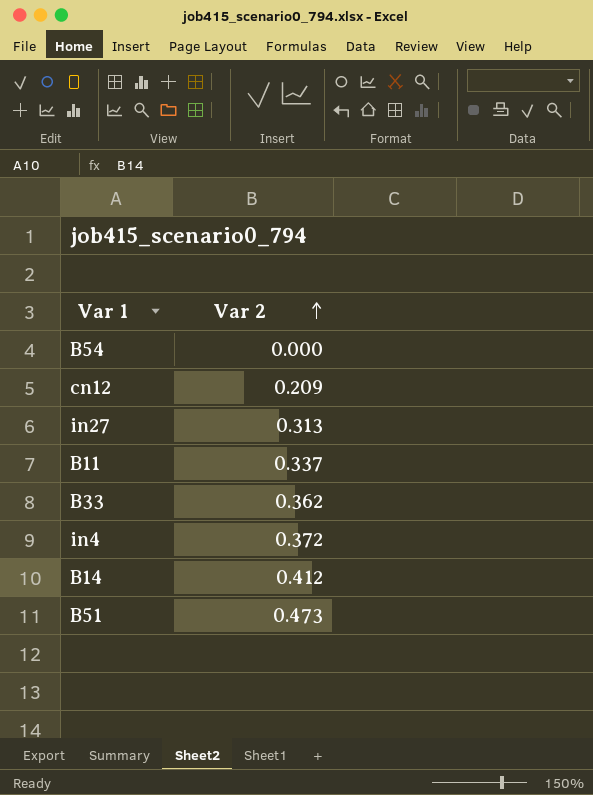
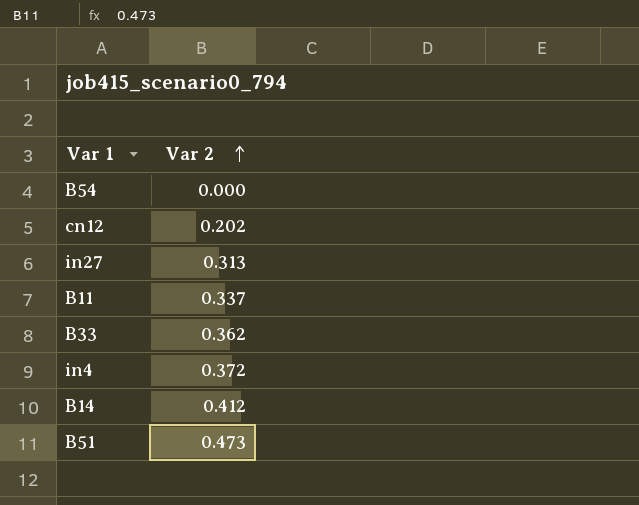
cn12 | Var 2: 0.209 -> 0.202

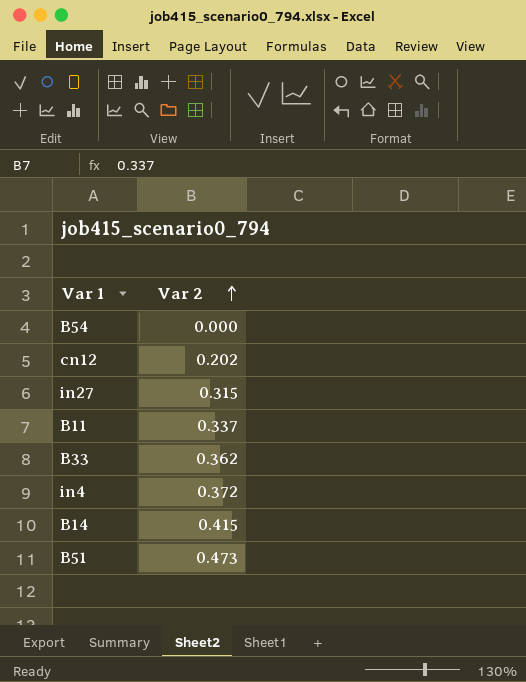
in27 | Var 2: 0.313 -> 0.315
B14 | Var 2: 0.412 -> 0.415

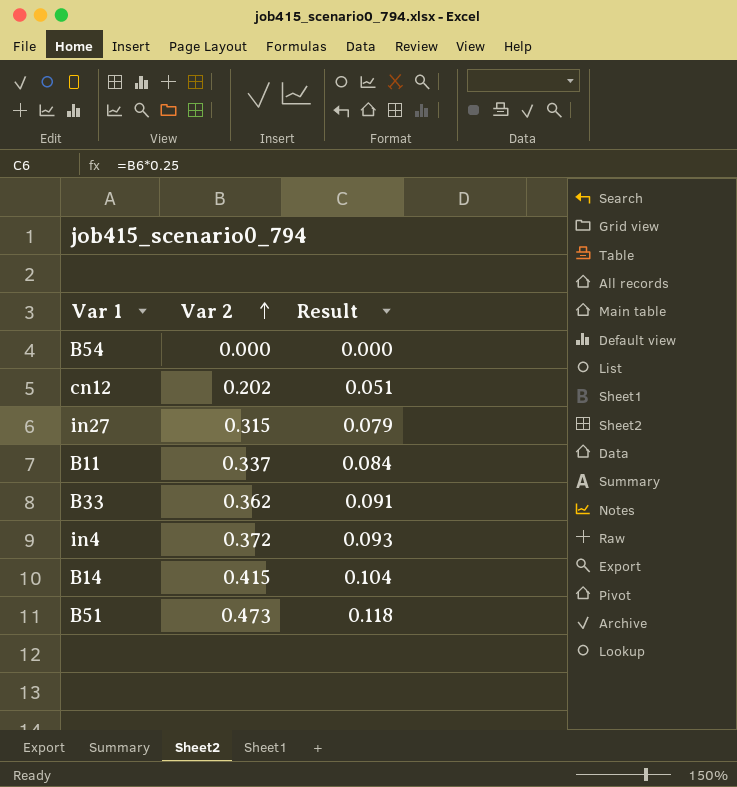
column Result | formula: none -> [Var 2] * 0.25

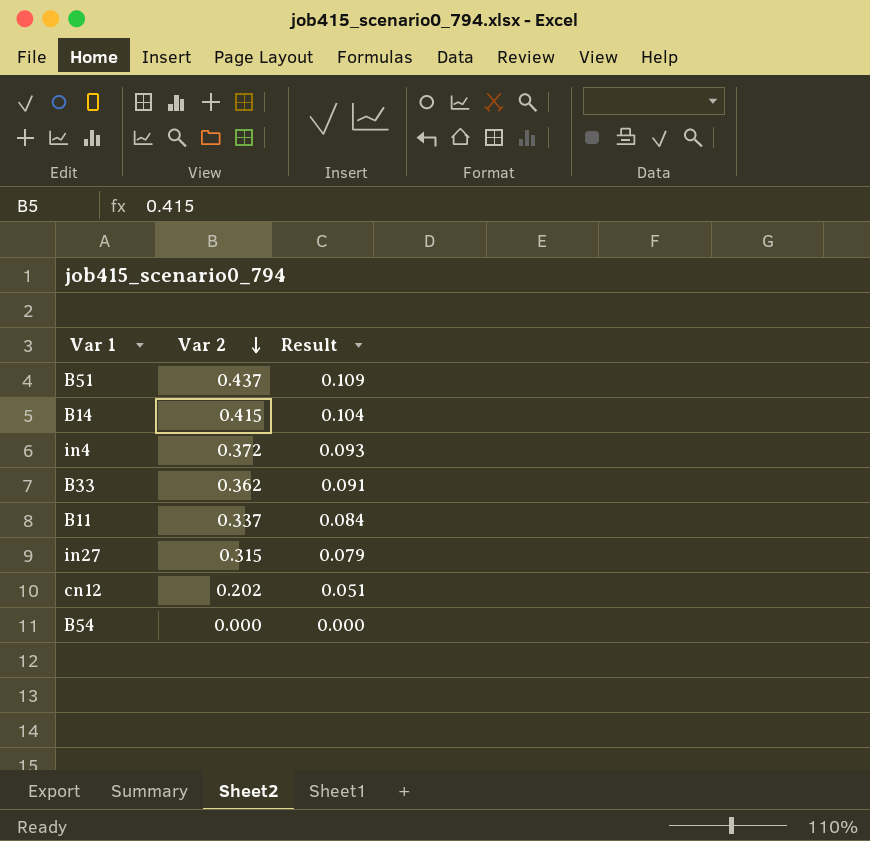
row order: Var 2 ascending -> Var 2 descending
B51 | Var 2: 0.473 -> 0.437
B51 | Result: 0.118 -> 0.109

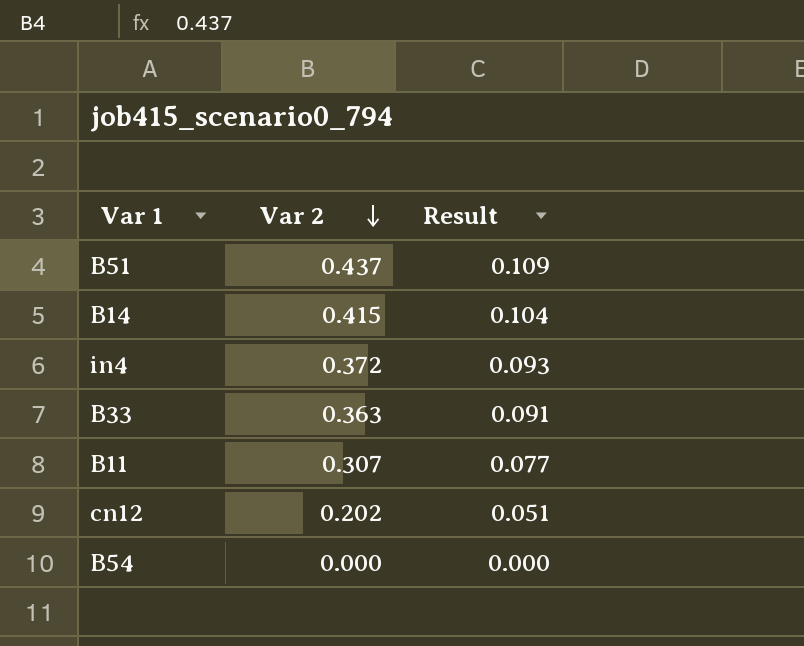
row in27: 0.315 | 0.079 -> none
B33 | Var 2: 0.362 -> 0.363
B11 | Var 2: 0.337 -> 0.307
B11 | Result: 0.084 -> 0.077

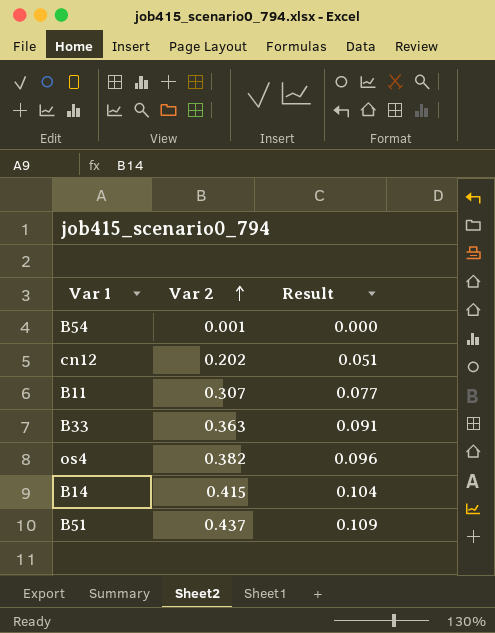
row order: Var 2 descending -> Var 2 ascending
row in4: 0.372 | 0.093 -> none
B54 | Var 2: 0.000 -> 0.001
row os4: none -> 0.382 | 0.096

